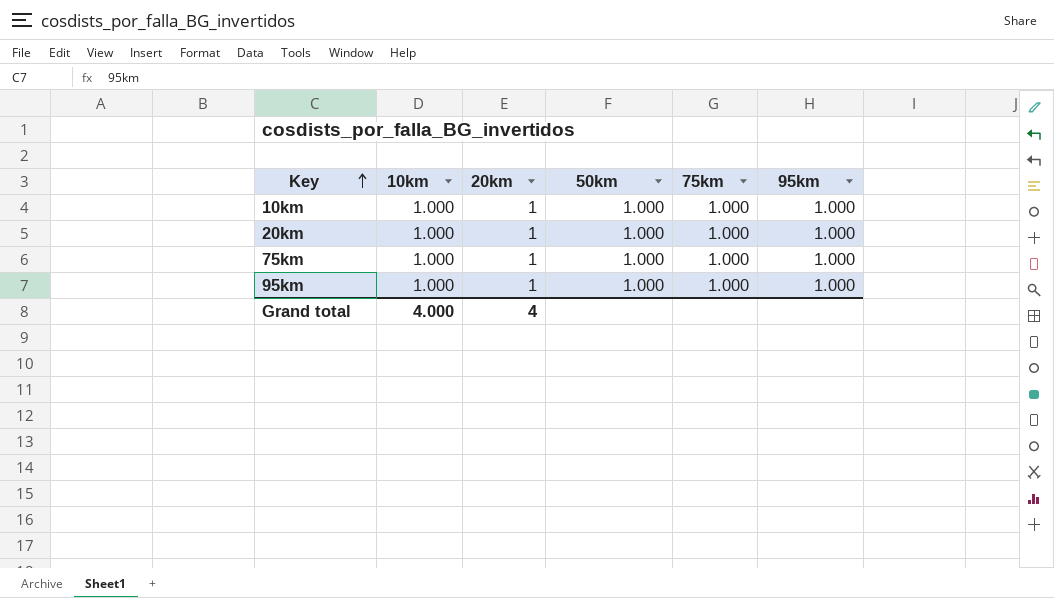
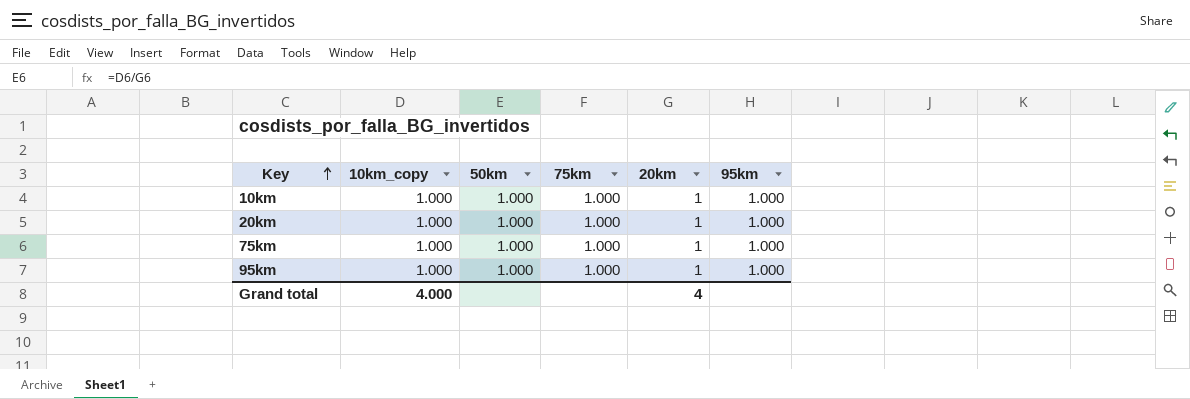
column name: 10km -> 10km_copy
column 20km | position: 3 -> 5

